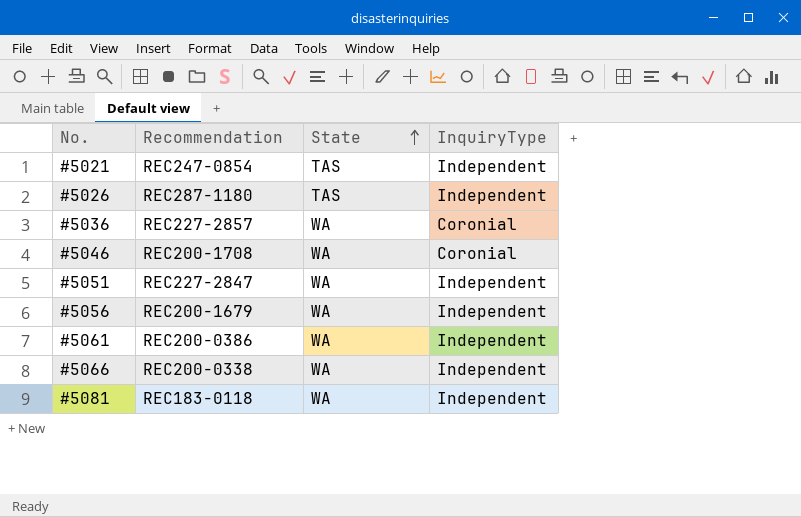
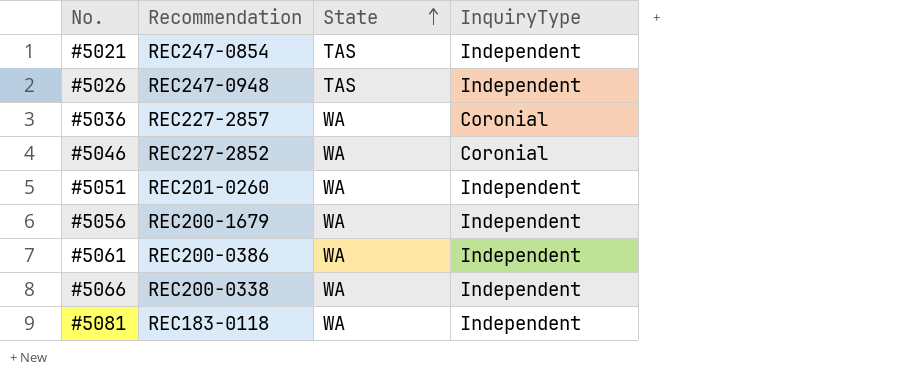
#5026 | Recommendation: REC287-1180 -> REC247-0948
#5046 | Recommendation: REC200-1708 -> REC227-2852
#5051 | Recommendation: REC227-2847 -> REC201-0260

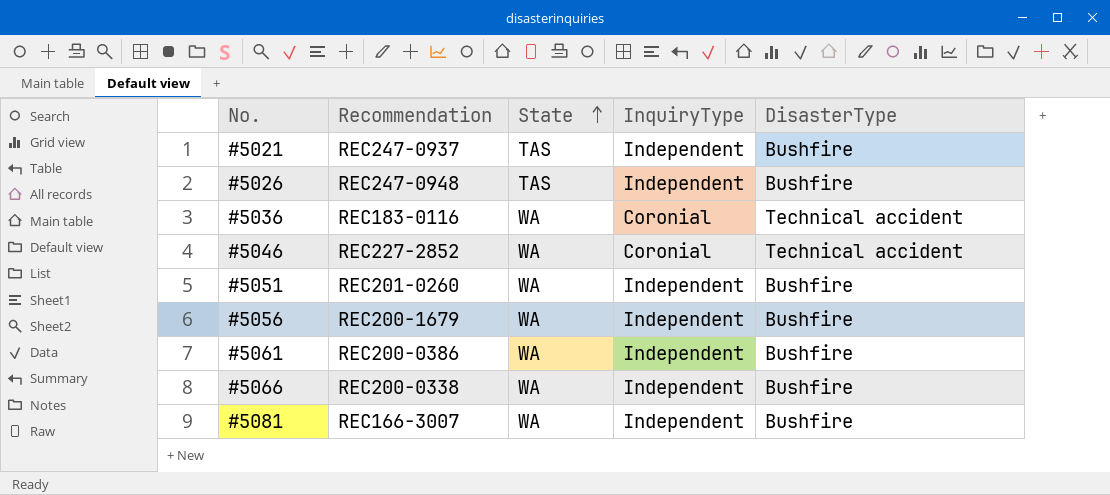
column DisasterType | position: none -> 5
#5021 | Recommendation: REC247-0854 -> REC247-0937
#5036 | Recommendation: REC227-2857 -> REC183-0116
#5081 | Recommendation: REC183-0118 -> REC166-3007

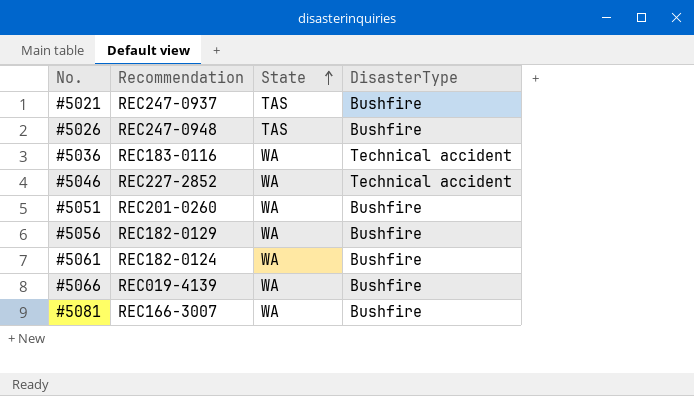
column InquiryType | position: 4 -> none
#5056 | Recommendation: REC200-1679 -> REC182-0129
#5061 | Recommendation: REC200-0386 -> REC182-0124
#5066 | Recommendation: REC200-0338 -> REC019-4139

